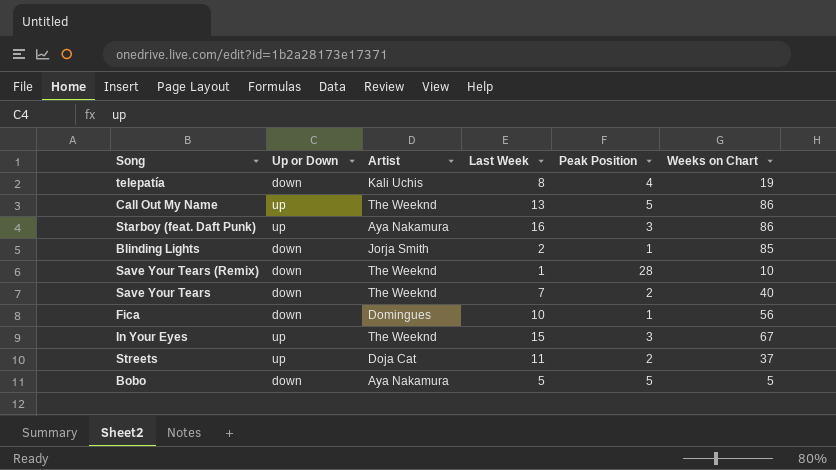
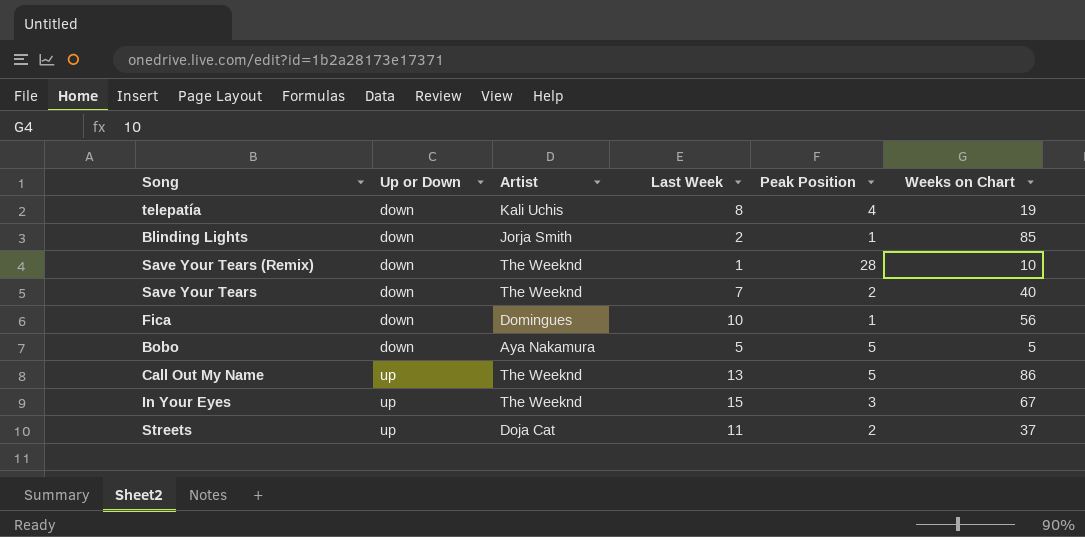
row order: none -> Up or Down ascending
row Starboy (feat. Daft Punk): up | Aya Nakamura | 16 | 3 | 86 -> none

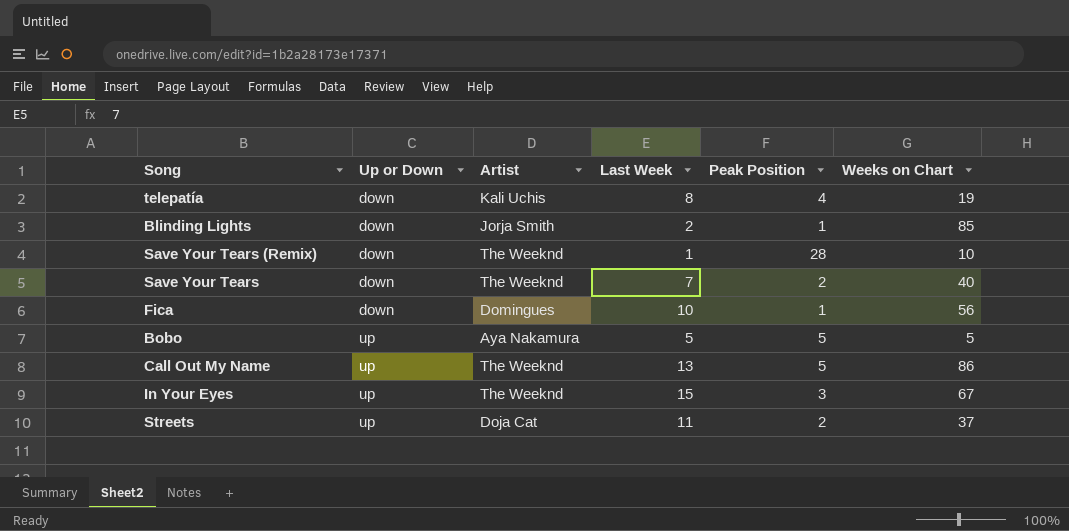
Bobo | Up or Down: down -> up

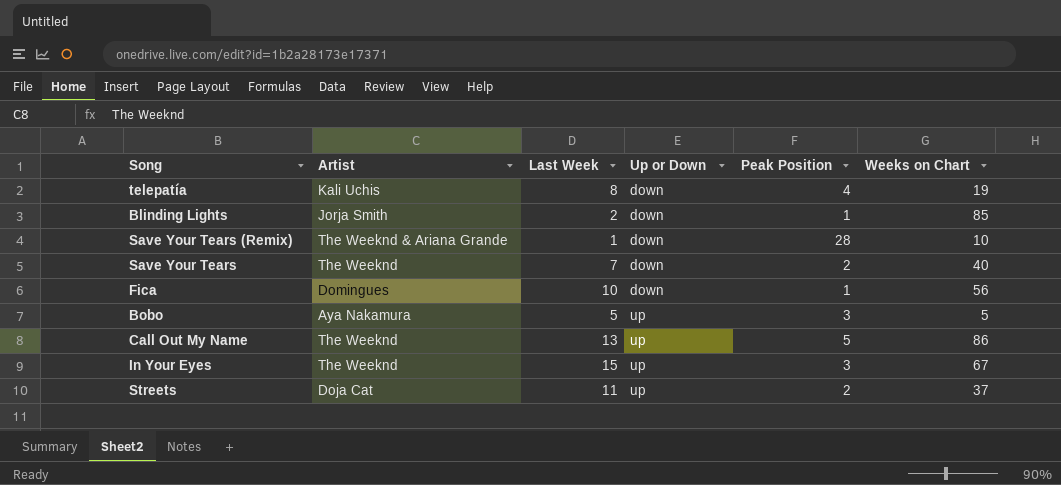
column Up or Down | position: 2 -> 4
Save Your Tears (Remix) | Artist: The Weeknd -> The Weeknd & Ariana Grande
Bobo | Peak Position: 5 -> 3

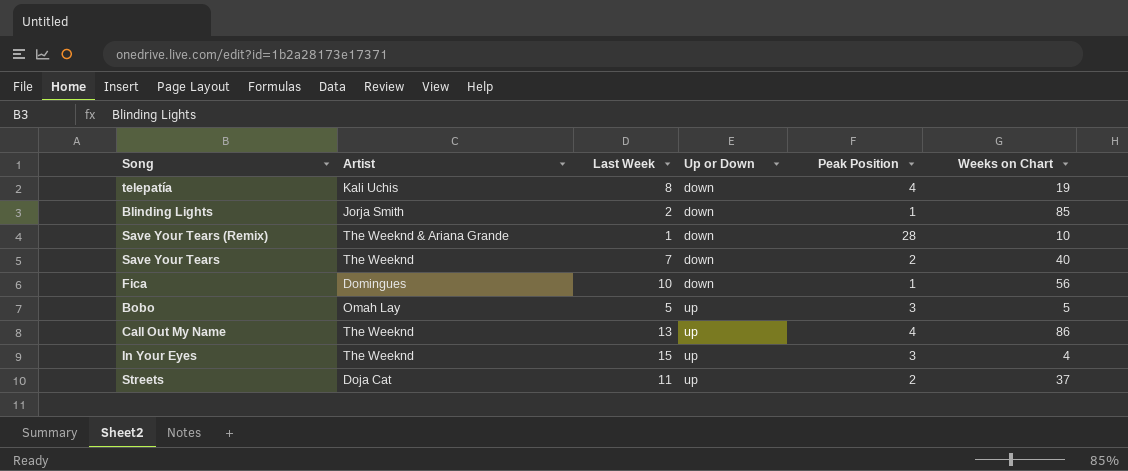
Bobo | Artist: Aya Nakamura -> Omah Lay
Call Out My Name | Peak Position: 5 -> 4
In Your Eyes | Weeks on Chart: 67 -> 4

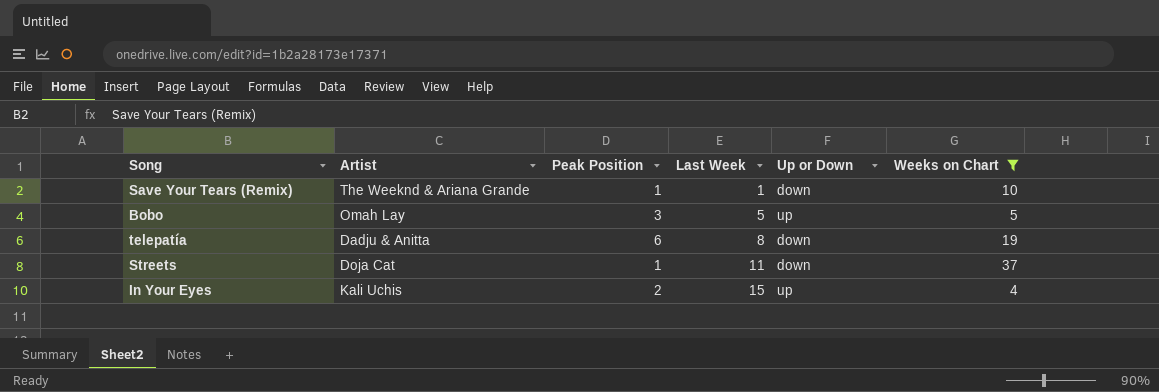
filter: none -> Weeks on Chart <= 37
row order: Up or Down ascending -> Last Week ascending
column Peak Position | position: 5 -> 3
Save Your Tears (Remix) | Peak Position: 28 -> 1
telepatía | Artist: Kali Uchis -> Dadju & Anitta
telepatía | Peak Position: 4 -> 6
Streets | Peak Position: 2 -> 1
Streets | Up or Down: up -> down
In Your Eyes | Artist: The Weeknd -> Kali Uchis
In Your Eyes | Peak Position: 3 -> 2

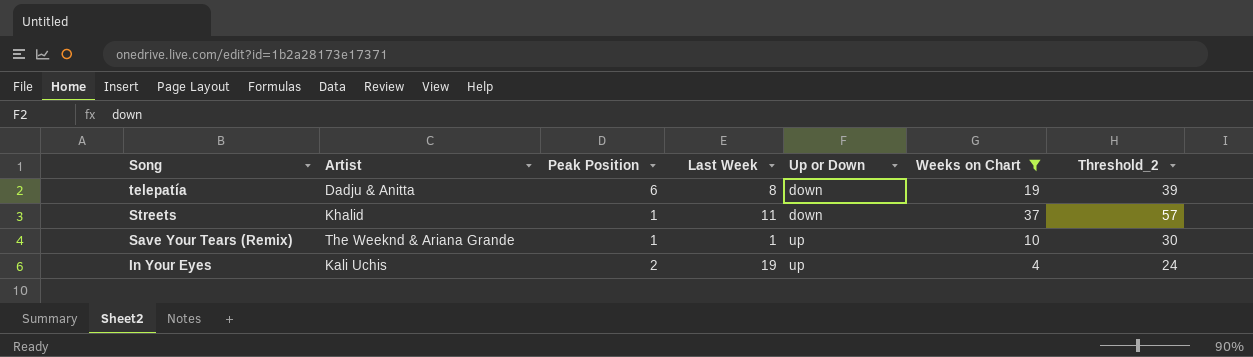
row order: Last Week ascending -> Song descending
column Threshold_2 | formula: none -> [Weeks on Chart] + 20
row Bobo: Omah Lay | 3 | 5 | up | 5 -> none
Streets | Artist: Doja Cat -> Khalid
Save Your Tears (Remix) | Up or Down: down -> up
In Your Eyes | Last Week: 15 -> 19

